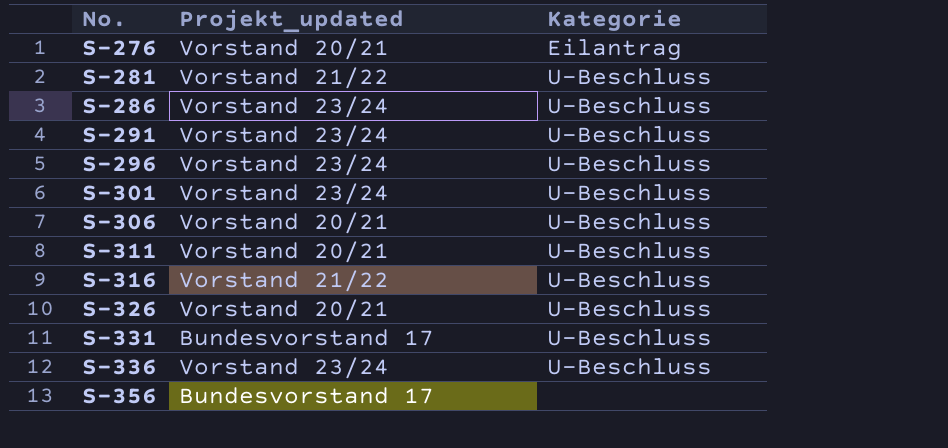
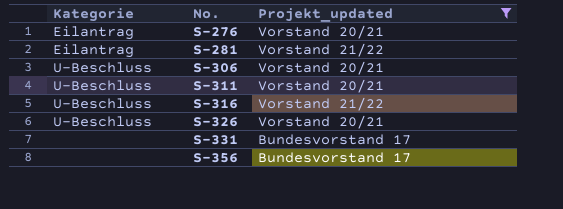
filter: none -> Projekt_updated != Vorstand 23/24
column Kategorie | position: 3 -> 1
S-281 | Kategorie: U-Beschluss -> Eilantrag
S-331 | Kategorie: U-Beschluss -> none

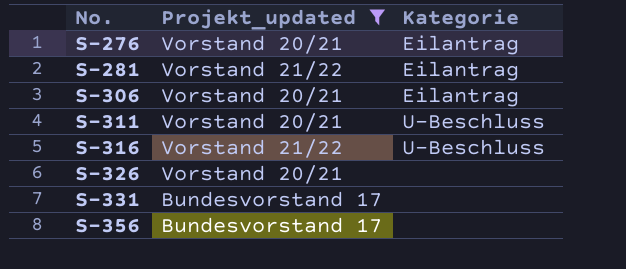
column Kategorie | position: 1 -> 3
S-306 | Kategorie: U-Beschluss -> Eilantrag
S-326 | Kategorie: U-Beschluss -> none

